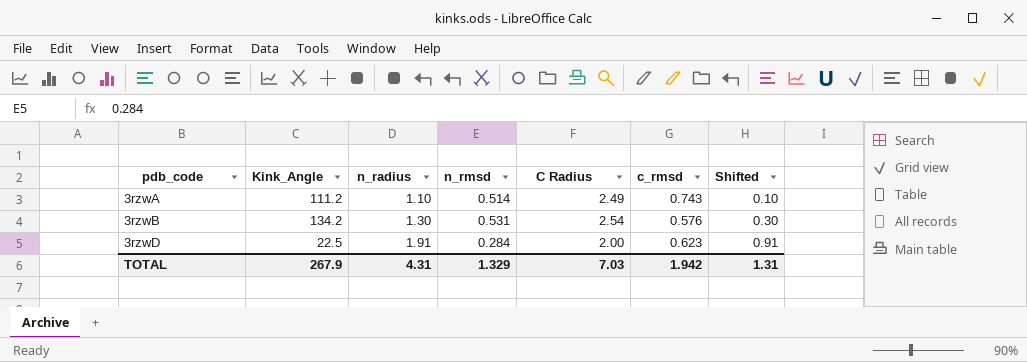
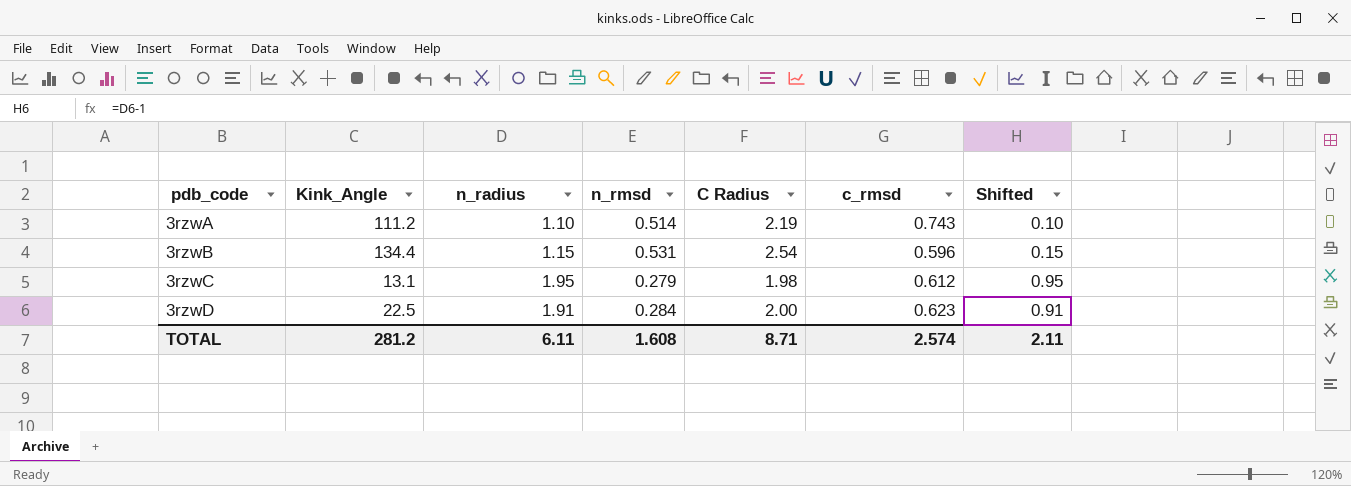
3rzwA | C Radius: 2.49 -> 2.19
3rzwB | Kink_Angle: 134.2 -> 134.4
3rzwB | n_radius: 1.30 -> 1.15
3rzwB | c_rmsd: 0.576 -> 0.596
3rzwB | Shifted: 0.30 -> 0.15
row 3rzwC: none -> 13.1 | 1.95 | 0.279 | 1.98 | 0.612 | 0.95
TOTAL | Kink_Angle: 267.9 -> 281.2
TOTAL | n_radius: 4.31 -> 6.11
TOTAL | n_rmsd: 1.329 -> 1.608
TOTAL | C Radius: 7.03 -> 8.71
TOTAL | c_rmsd: 1.942 -> 2.574
TOTAL | Shifted: 1.31 -> 2.11

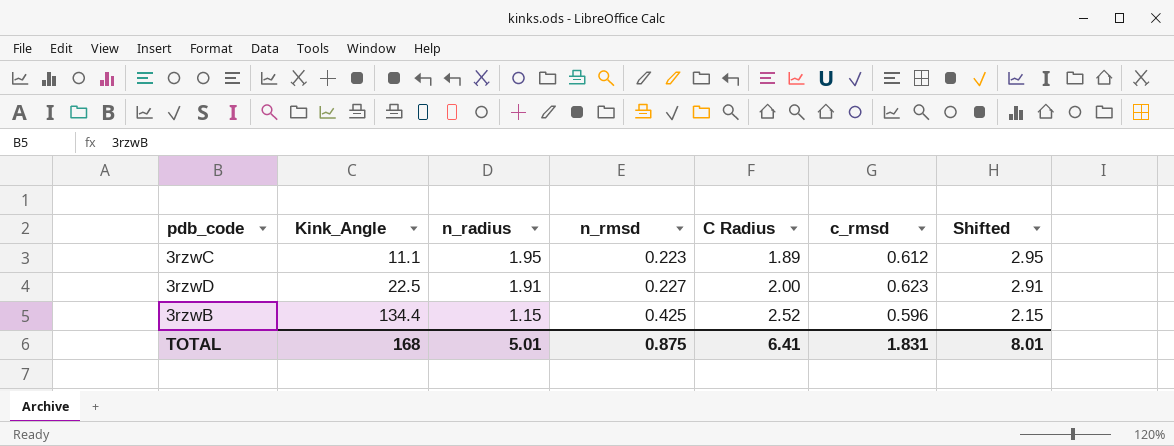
row order: pdb_code ascending -> Kink_Angle ascending
column Shifted | formula: [n_radius] - 1 -> [n_radius] + 1
row 3rzwA: 111.2 | 1.10 | 0.514 | 2.19 | 0.743 | 0.10 -> none
3rzwC | Kink_Angle: 13.1 -> 11.1
3rzwC | n_rmsd: 0.279 -> 0.223
3rzwC | C Radius: 1.98 -> 1.89
3rzwD | n_rmsd: 0.284 -> 0.227
3rzwB | n_rmsd: 0.531 -> 0.425
3rzwB | C Radius: 2.54 -> 2.52
TOTAL | Kink_Angle: 281.2 -> 168
TOTAL | n_radius: 6.11 -> 5.01
TOTAL | n_rmsd: 1.608 -> 0.875
TOTAL | C Radius: 8.71 -> 6.41
TOTAL | c_rmsd: 2.574 -> 1.831
TOTAL | Shifted: 2.11 -> 8.01

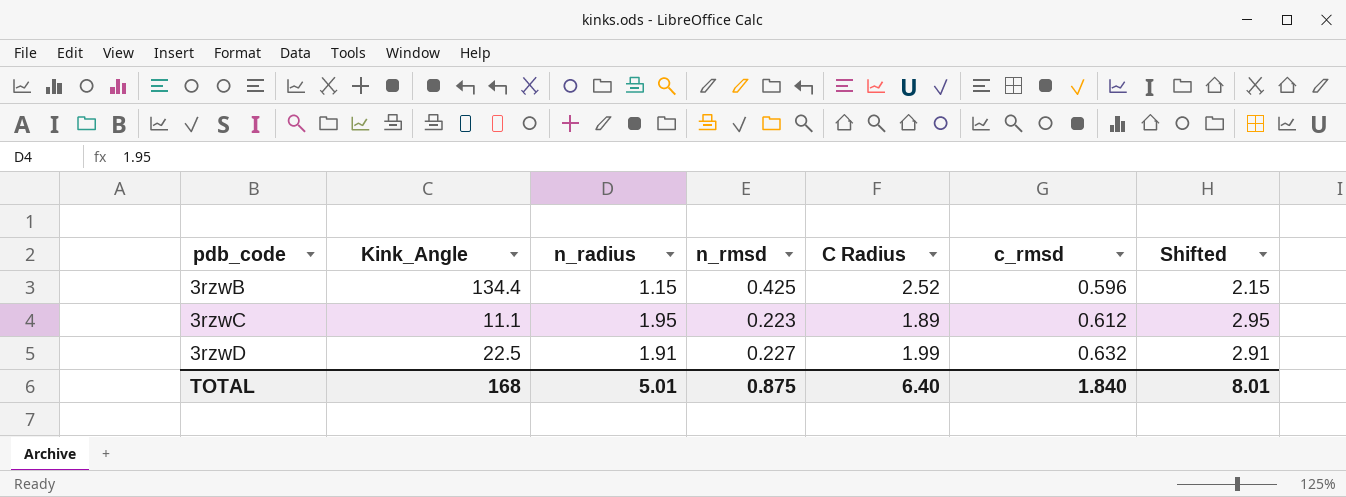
row order: Kink_Angle ascending -> pdb_code ascending
3rzwD | C Radius: 2.00 -> 1.99
3rzwD | c_rmsd: 0.623 -> 0.632
TOTAL | C Radius: 6.41 -> 6.40
TOTAL | c_rmsd: 1.831 -> 1.840

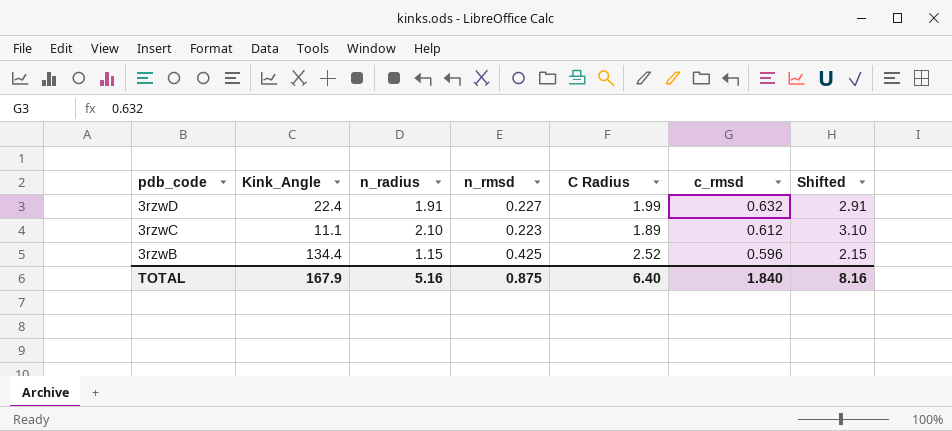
row order: pdb_code ascending -> pdb_code descending
3rzwD | Kink_Angle: 22.5 -> 22.4
3rzwC | n_radius: 1.95 -> 2.10
3rzwC | Shifted: 2.95 -> 3.10
TOTAL | Kink_Angle: 168 -> 167.9
TOTAL | n_radius: 5.01 -> 5.16
TOTAL | Shifted: 8.01 -> 8.16

